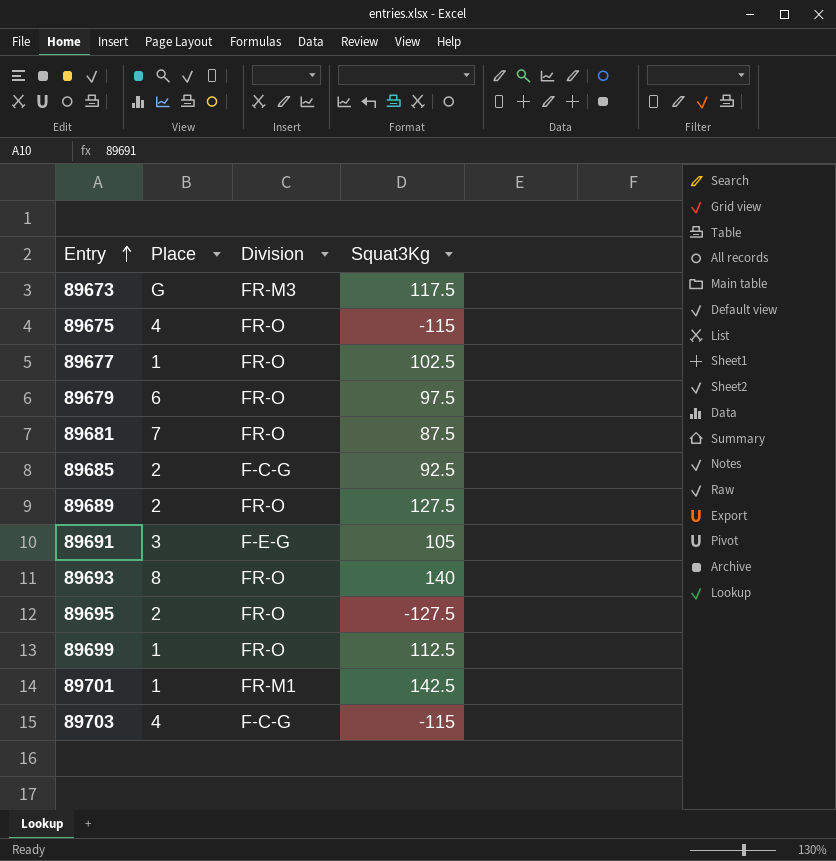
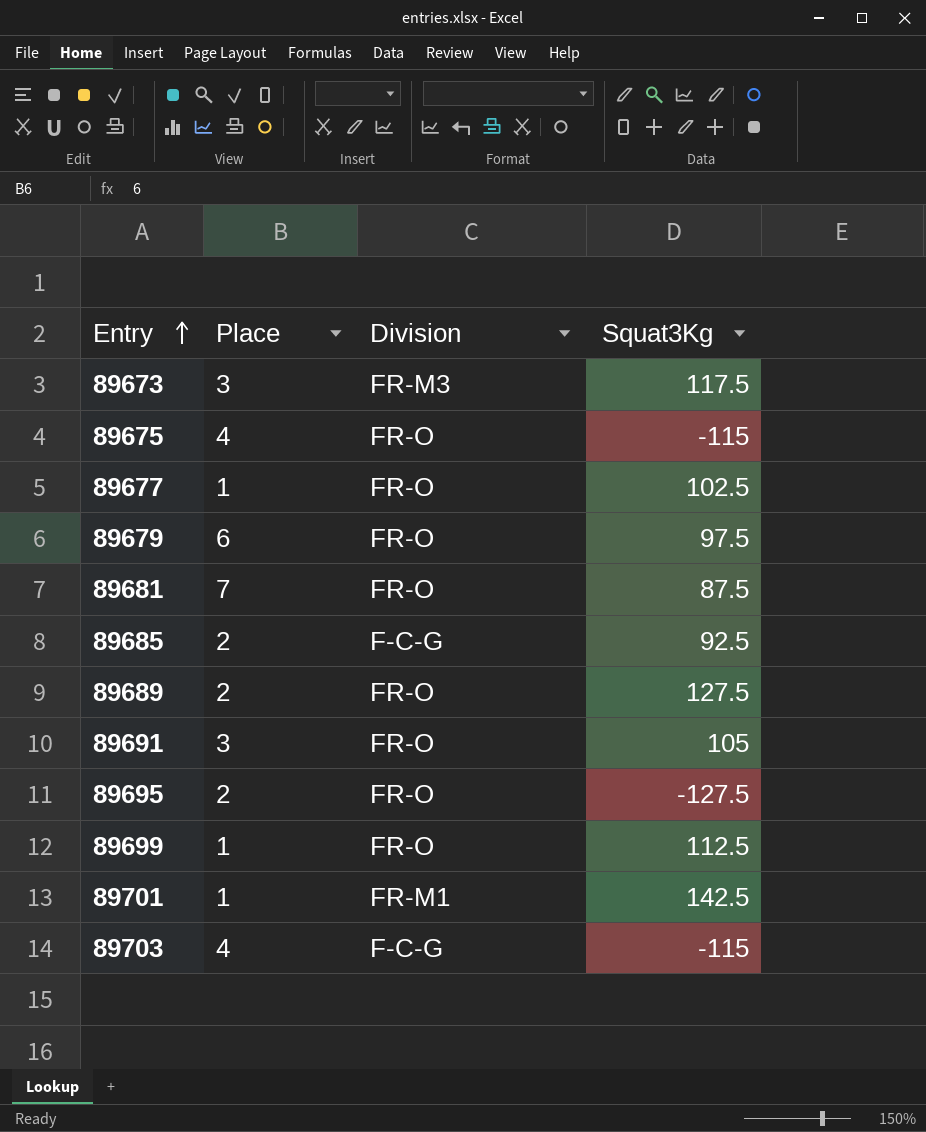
row 89693: 8 | FR-O | 140 -> none
89673 | Place: G -> 3
89691 | Division: F-E-G -> FR-O

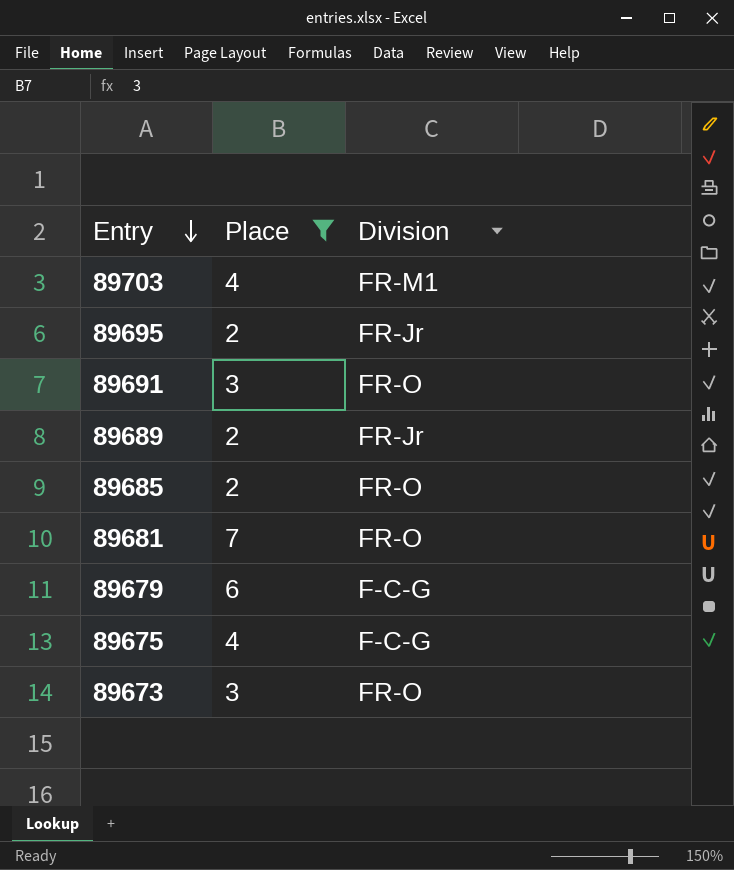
filter: none -> Place != 1
row order: Entry ascending -> Entry descending
column Squat3Kg | position: 4 -> none
89703 | Division: F-C-G -> FR-M1
89695 | Division: FR-O -> FR-Jr
89689 | Division: FR-O -> FR-Jr
89685 | Division: F-C-G -> FR-O
89679 | Division: FR-O -> F-C-G
89675 | Division: FR-O -> F-C-G
89673 | Division: FR-M3 -> FR-O

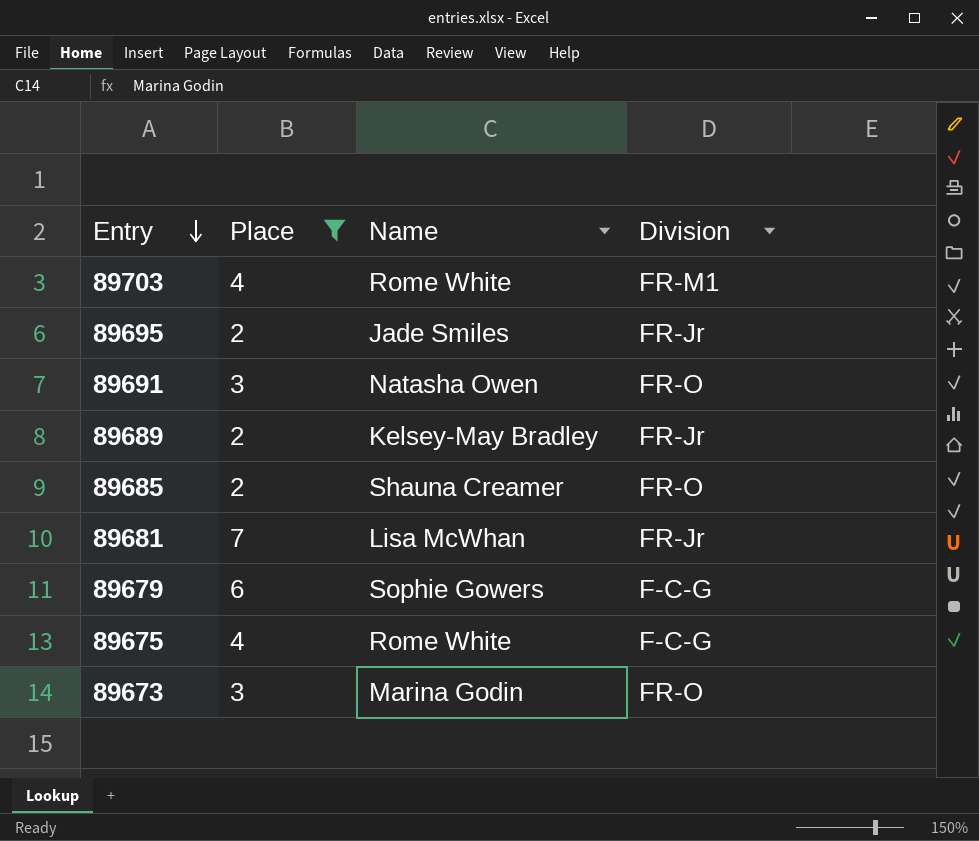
column Name | position: none -> 3
89681 | Division: FR-O -> FR-Jr

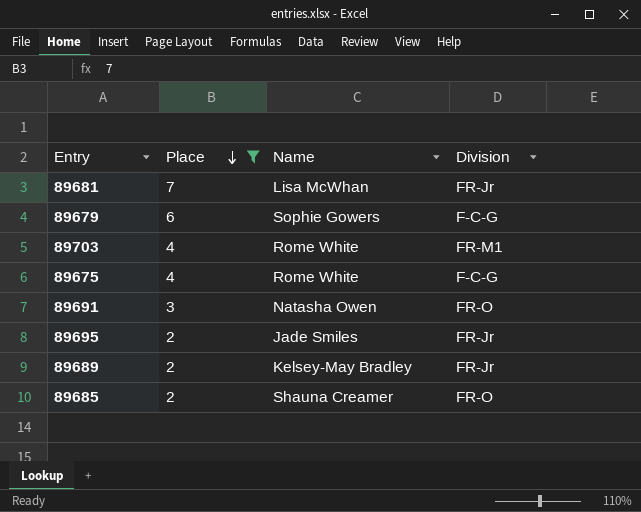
row order: Entry descending -> Place descending
row 89673: 3 | Marina Godin | FR-O -> none

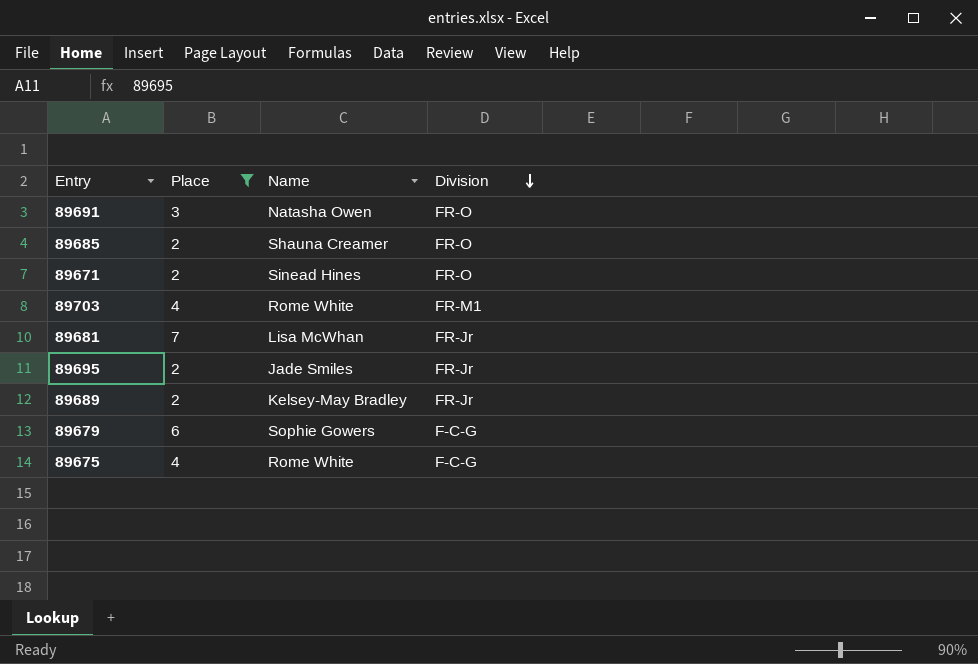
row order: Place descending -> Division descending
row 89671: none -> 2 | Sinead Hines | FR-O

